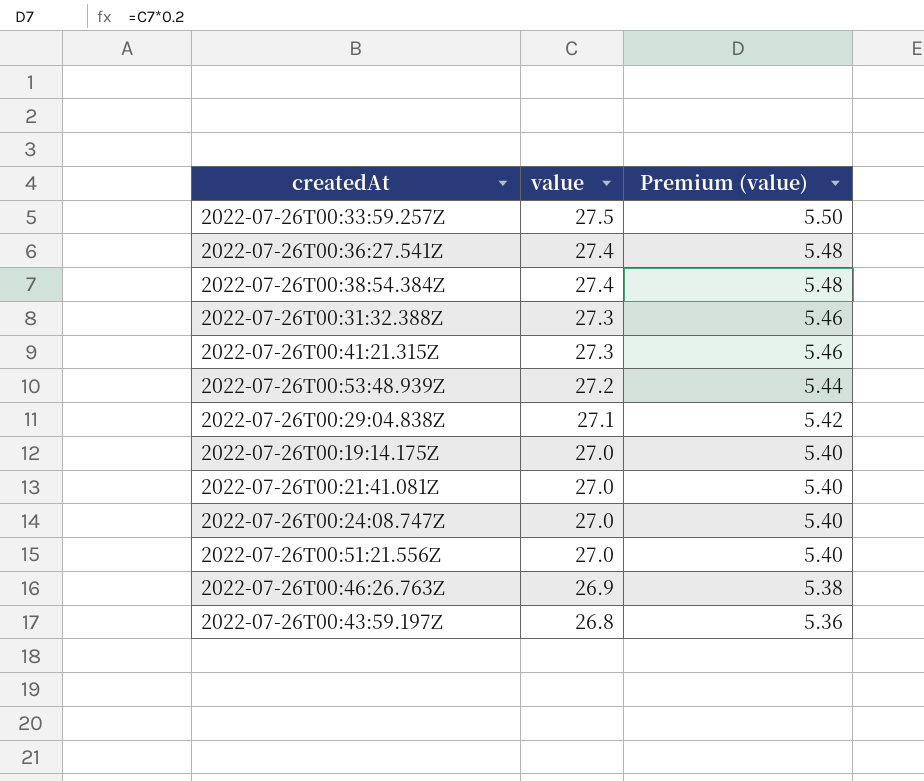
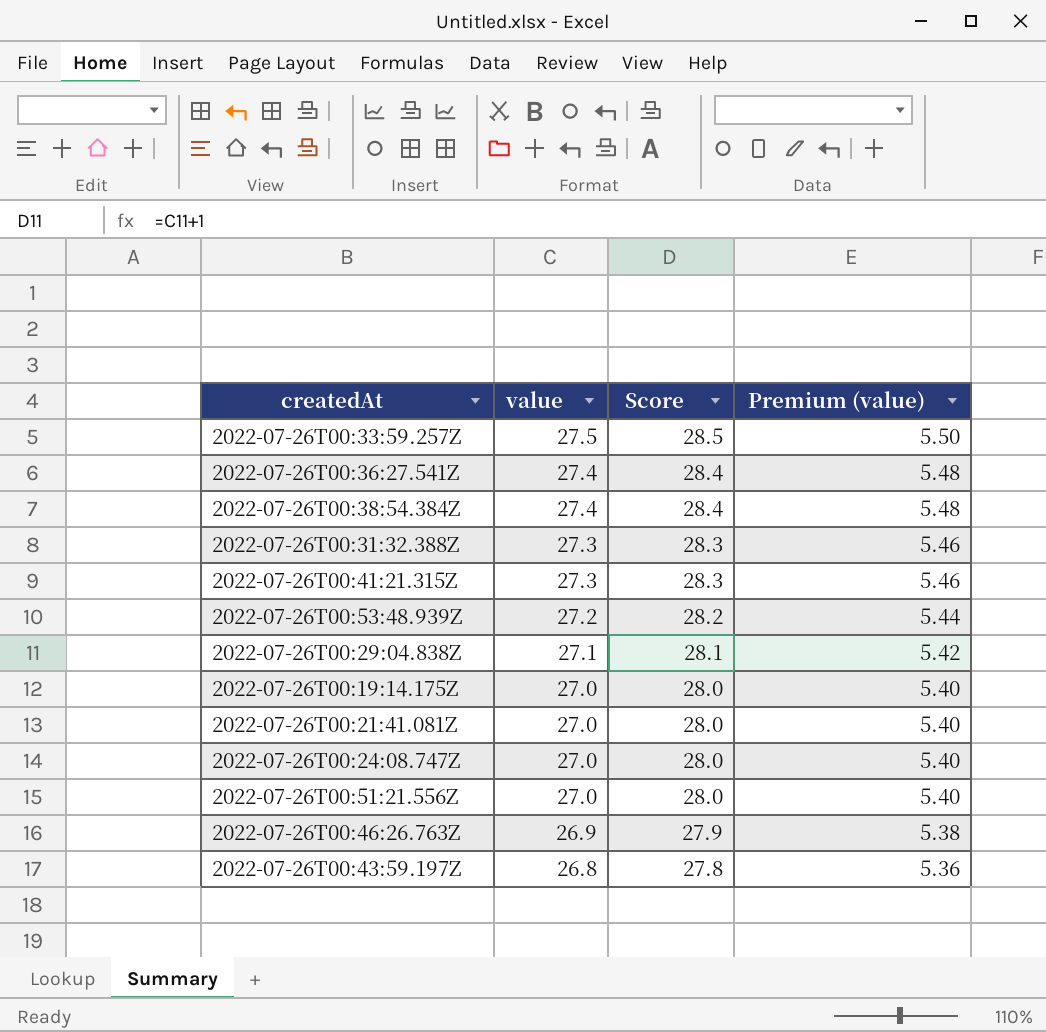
column Score | formula: none -> [value] + 1

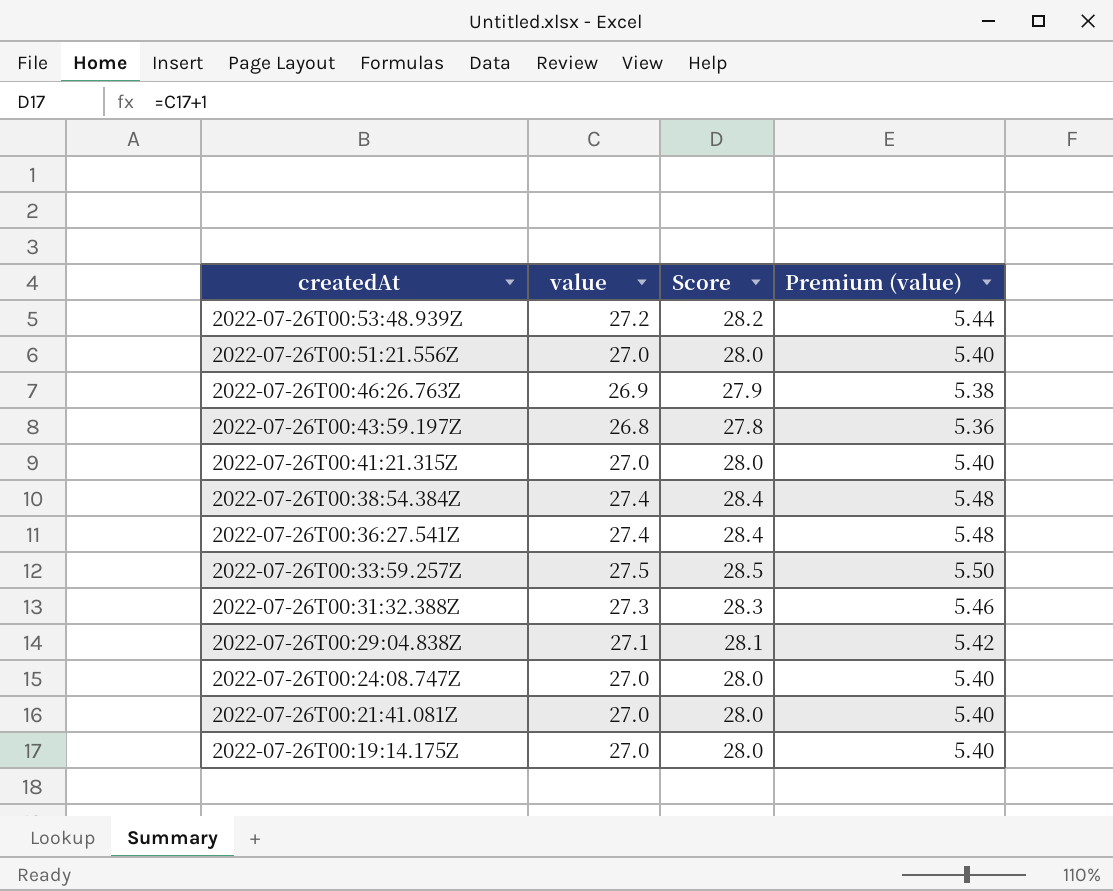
row order: value descending -> createdAt descending
2022-07-26T00:41:21.315Z | value: 27.3 -> 27.0
2022-07-26T00:41:21.315Z | Score: 28.3 -> 28.0
2022-07-26T00:41:21.315Z | Premium (value): 5.46 -> 5.40

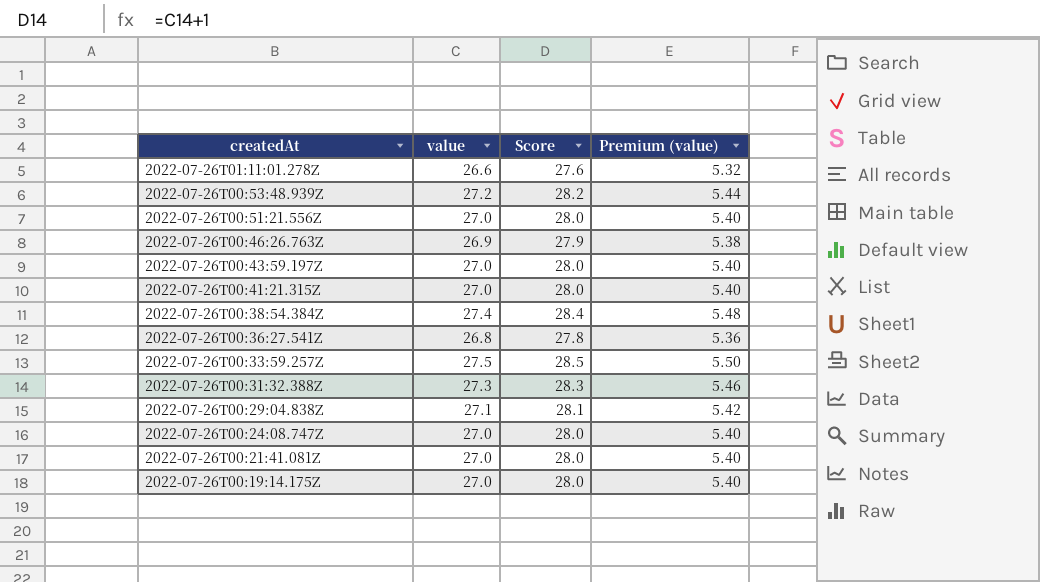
row 2022-07-26T01:11:01.278Z: none -> 26.6 | 27.6 | 5.32
2022-07-26T00:43:59.197Z | value: 26.8 -> 27.0
2022-07-26T00:43:59.197Z | Score: 27.8 -> 28.0
2022-07-26T00:43:59.197Z | Premium (value): 5.36 -> 5.40
2022-07-26T00:36:27.541Z | value: 27.4 -> 26.8
2022-07-26T00:36:27.541Z | Score: 28.4 -> 27.8
2022-07-26T00:36:27.541Z | Premium (value): 5.48 -> 5.36

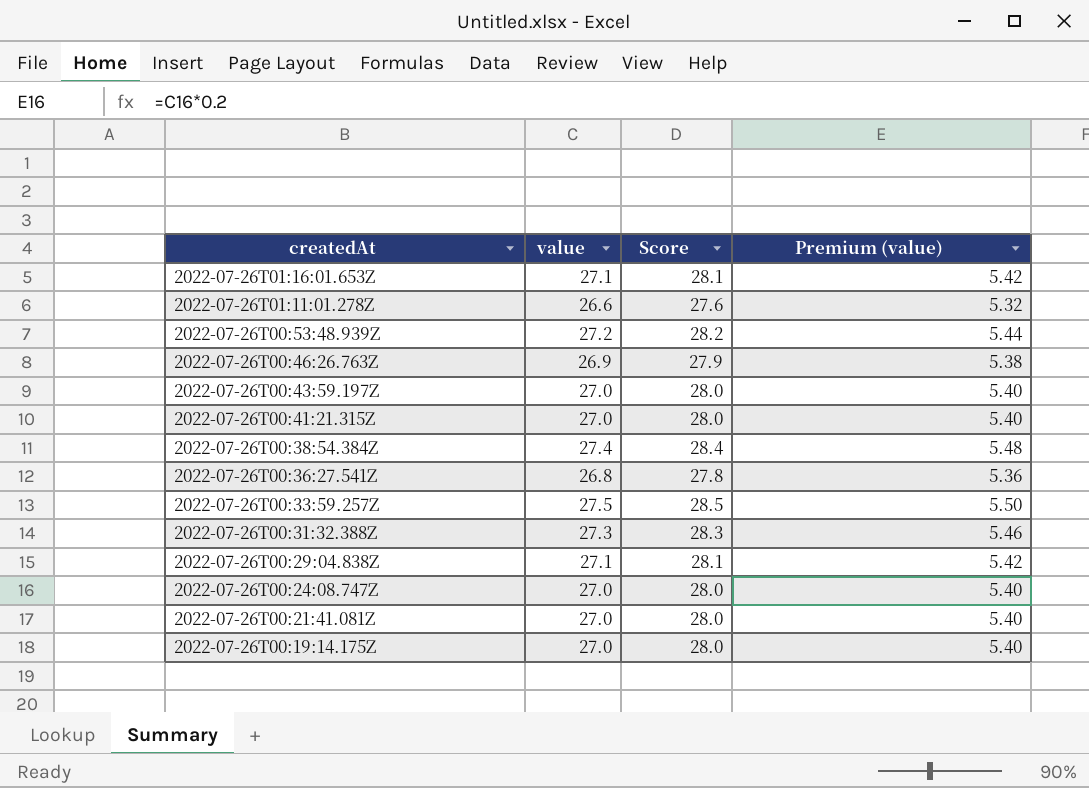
row 2022-07-26T00:51:21.556Z: 27.0 | 28.0 | 5.40 -> none
row 2022-07-26T01:16:01.653Z: none -> 27.1 | 28.1 | 5.42

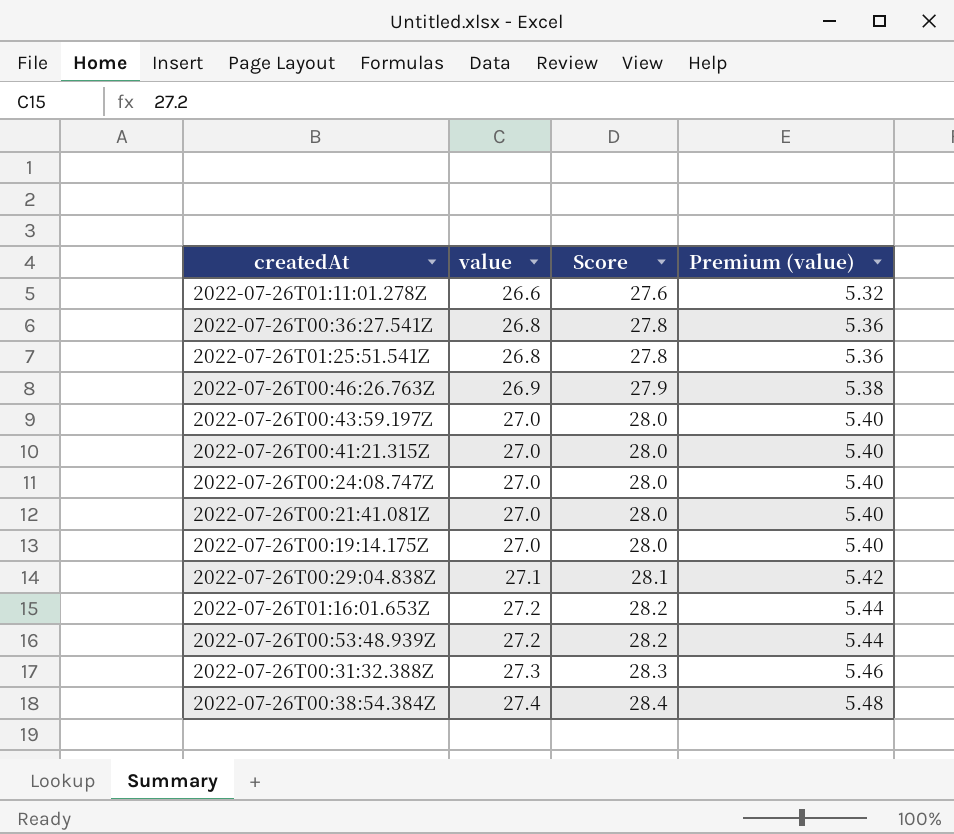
row order: createdAt descending -> value ascending
row 2022-07-26T00:33:59.257Z: 27.5 | 28.5 | 5.50 -> none
row 2022-07-26T01:25:51.541Z: none -> 26.8 | 27.8 | 5.36
2022-07-26T01:16:01.653Z | value: 27.1 -> 27.2
2022-07-26T01:16:01.653Z | Score: 28.1 -> 28.2
2022-07-26T01:16:01.653Z | Premium (value): 5.42 -> 5.44

